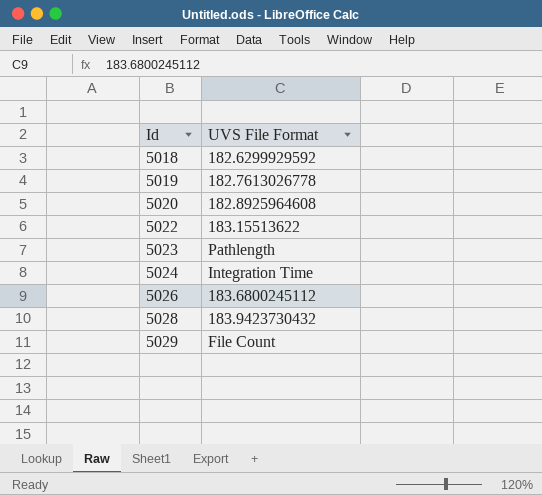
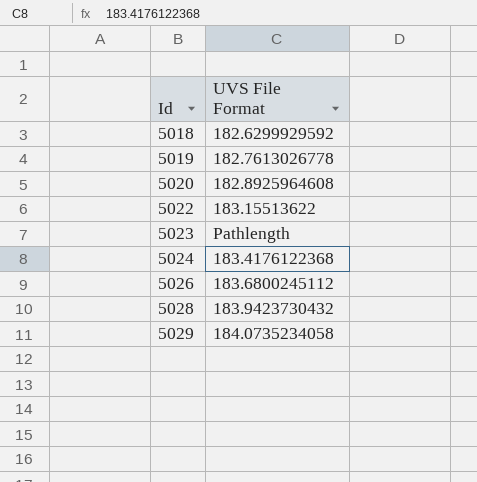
5024 | UVS File Format: Integration Time -> 183.4176122368
5029 | UVS File Format: File Count -> 184.0735234058

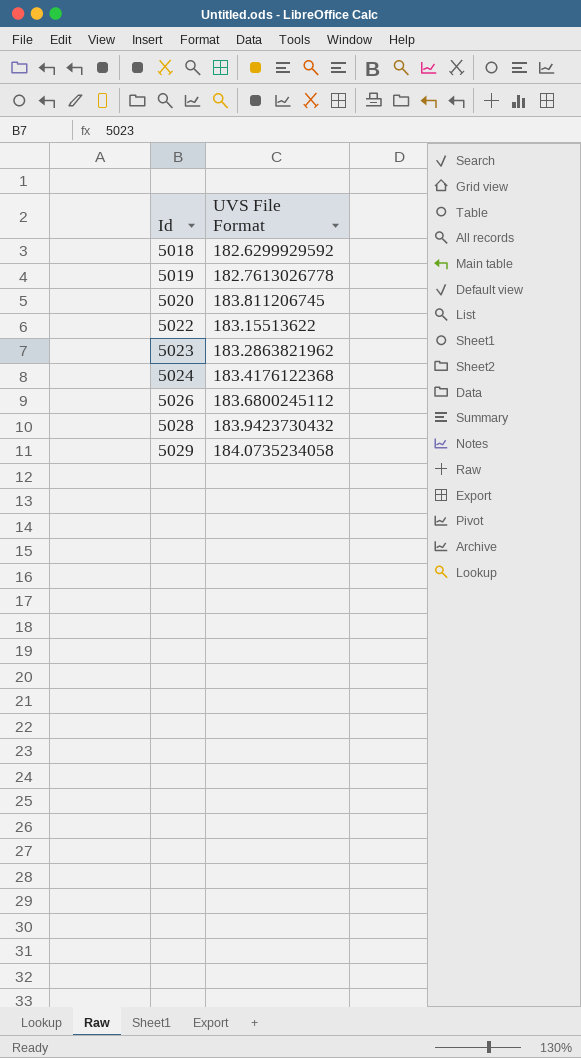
5020 | UVS File Format: 182.8925964608 -> 183.811206745
5023 | UVS File Format: Pathlength -> 183.2863821962

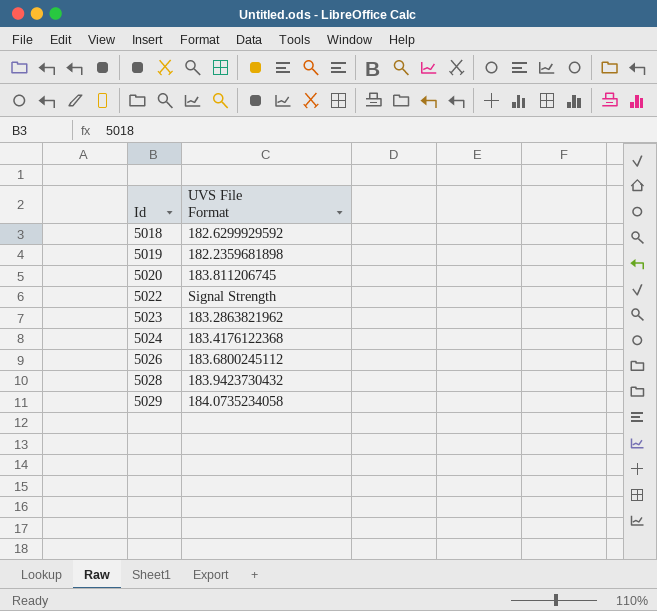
5019 | UVS File Format: 182.7613026778 -> 182.2359681898
5022 | UVS File Format: 183.15513622 -> Signal Strength

